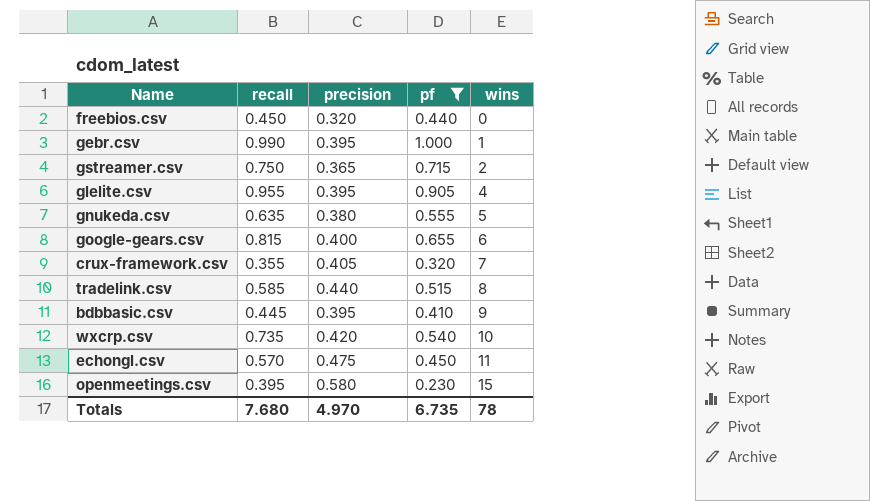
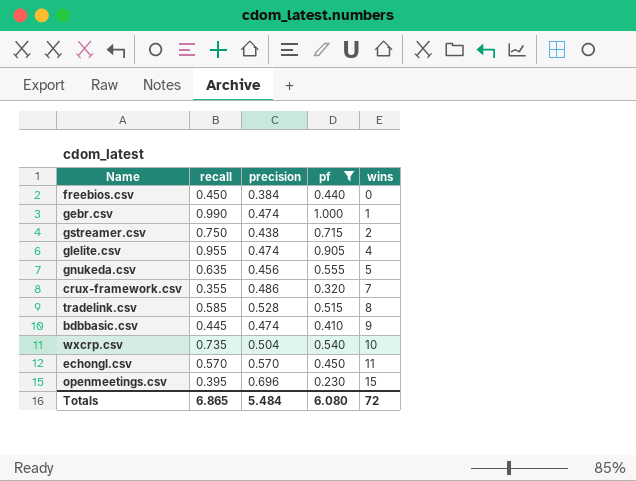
row google-gears.csv: 0.815 | 0.400 | 0.655 | 6 -> none
freebios.csv | precision: 0.320 -> 0.384
gebr.csv | precision: 0.395 -> 0.474
gstreamer.csv | precision: 0.365 -> 0.438
glelite.csv | precision: 0.395 -> 0.474
gnukeda.csv | precision: 0.380 -> 0.456
crux-framework.csv | precision: 0.405 -> 0.486
tradelink.csv | precision: 0.440 -> 0.528
bdbbasic.csv | precision: 0.395 -> 0.474
wxcrp.csv | precision: 0.420 -> 0.504
echongl.csv | precision: 0.475 -> 0.570
openmeetings.csv | precision: 0.580 -> 0.696
Totals | recall: 7.680 -> 6.865
Totals | precision: 4.970 -> 5.484
Totals | pf: 6.735 -> 6.080
Totals | wins: 78 -> 72

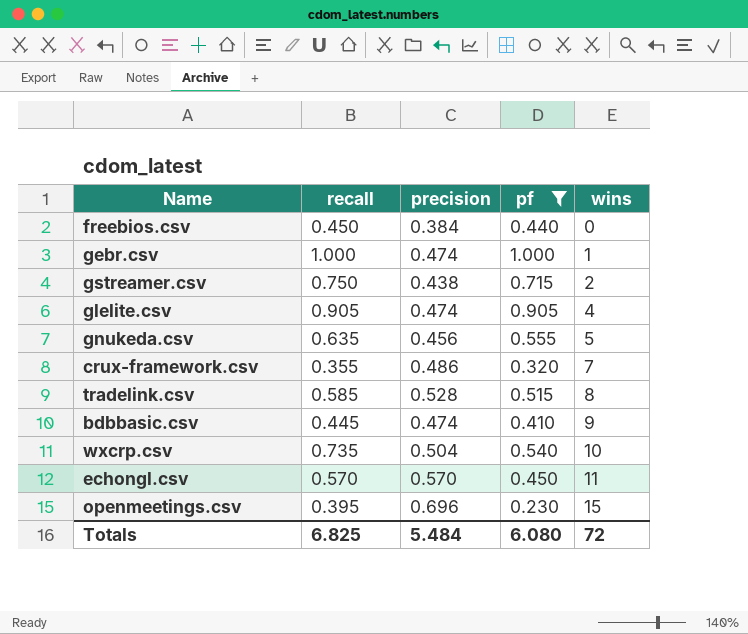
gebr.csv | recall: 0.990 -> 1.000
glelite.csv | recall: 0.955 -> 0.905
Totals | recall: 6.865 -> 6.825

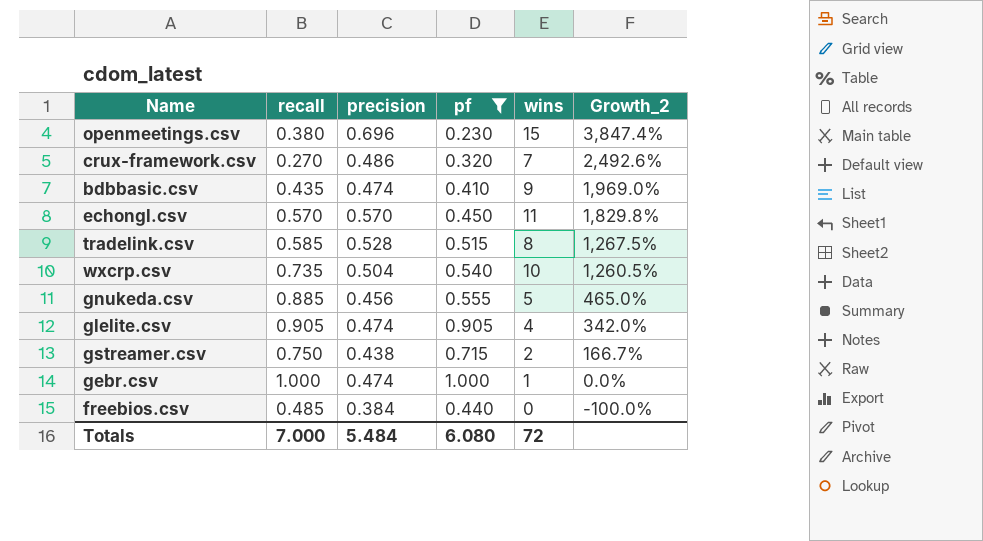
row order: wins ascending -> Growth_2 descending
column Growth_2 | formula: none -> ([wins] - [recall]) / [recall]
openmeetings.csv | recall: 0.395 -> 0.380
crux-framework.csv | recall: 0.355 -> 0.270
bdbbasic.csv | recall: 0.445 -> 0.435
gnukeda.csv | recall: 0.635 -> 0.885
freebios.csv | recall: 0.450 -> 0.485
Totals | recall: 6.825 -> 7.000

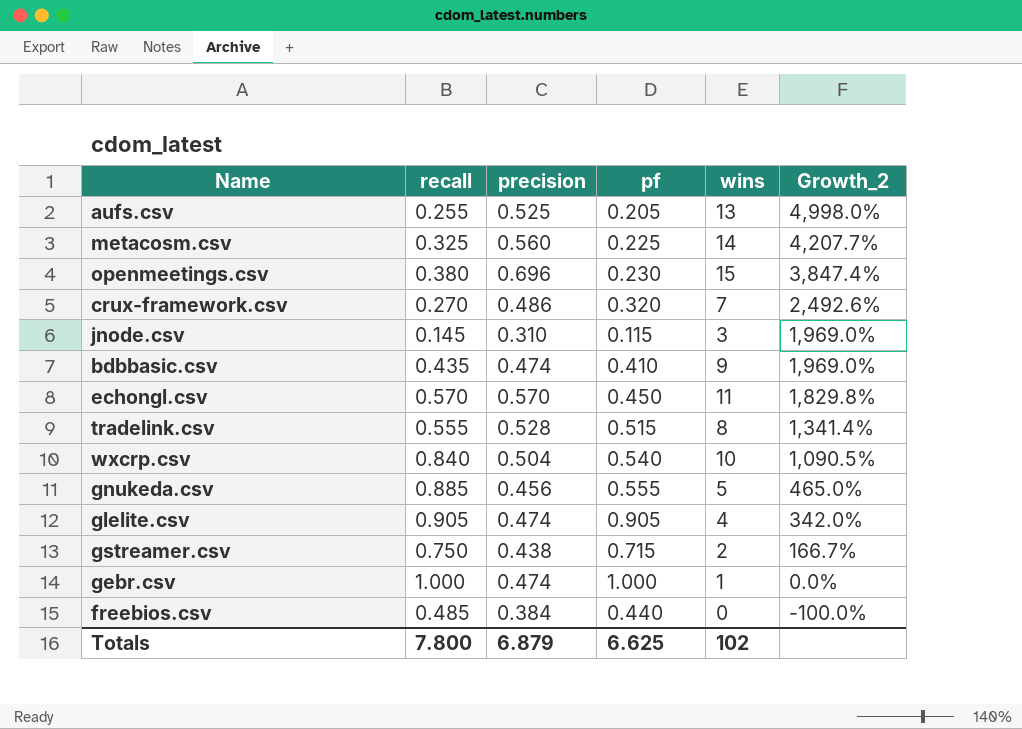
filter: pf >= 0.230 -> none
tradelink.csv | recall: 0.585 -> 0.555
tradelink.csv | Growth_2: 1,267.5% -> 1,341.4%
wxcrp.csv | recall: 0.735 -> 0.840
wxcrp.csv | Growth_2: 1,260.5% -> 1,090.5%
Totals | recall: 7.000 -> 7.800
Totals | precision: 5.484 -> 6.879
Totals | pf: 6.080 -> 6.625
Totals | wins: 72 -> 102

